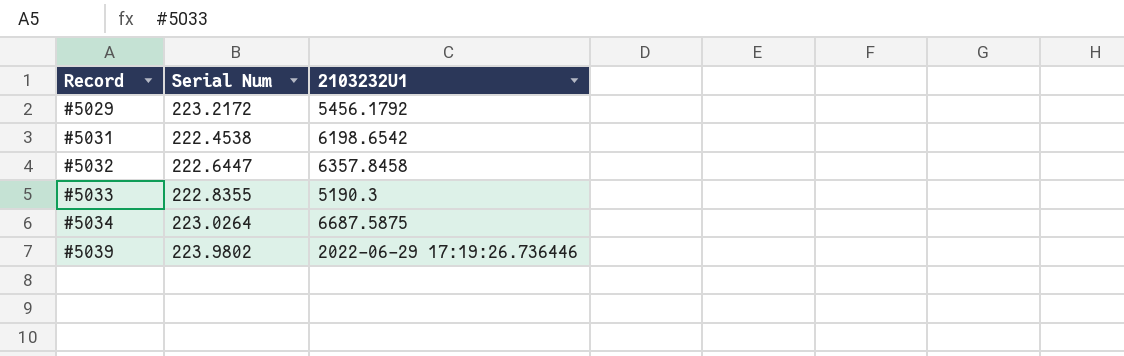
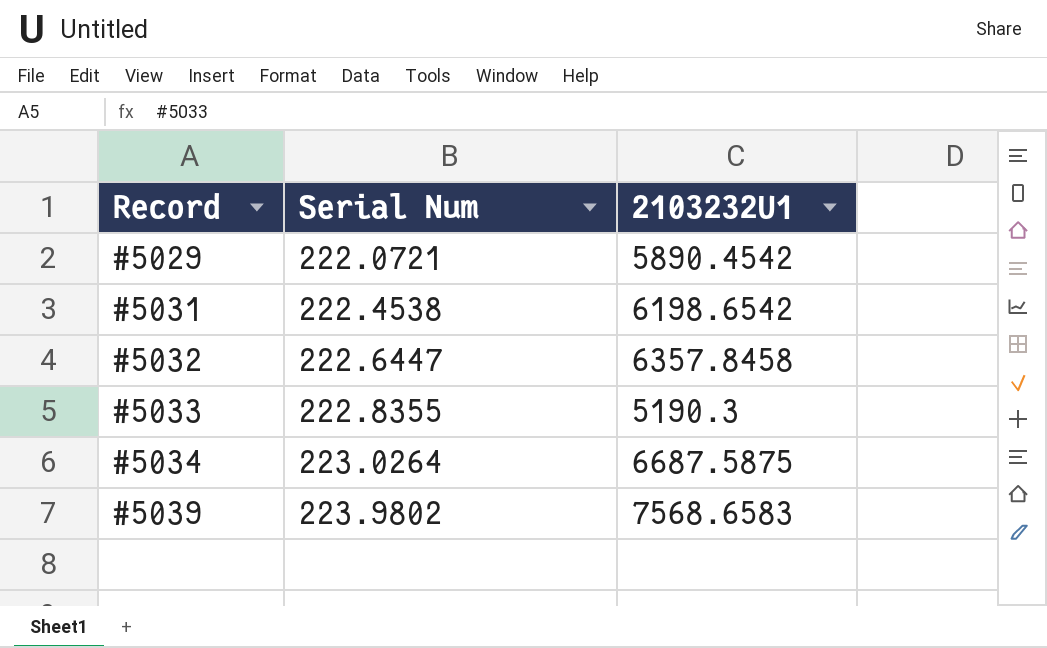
#5029 | Serial Num: 223.2172 -> 222.0721
#5029 | 2103232U1: 5456.1792 -> 5890.4542
#5039 | 2103232U1: 2022-06-29 17:19:26.736446 -> 7568.6583

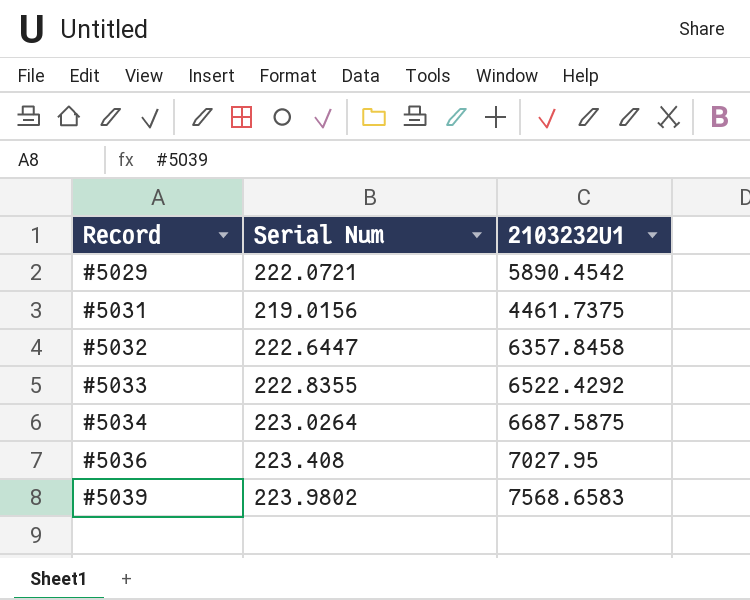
#5031 | Serial Num: 222.4538 -> 219.0156
#5031 | 2103232U1: 6198.6542 -> 4461.7375
#5033 | 2103232U1: 5190.3 -> 6522.4292
row #5036: none -> 223.408 | 7027.95

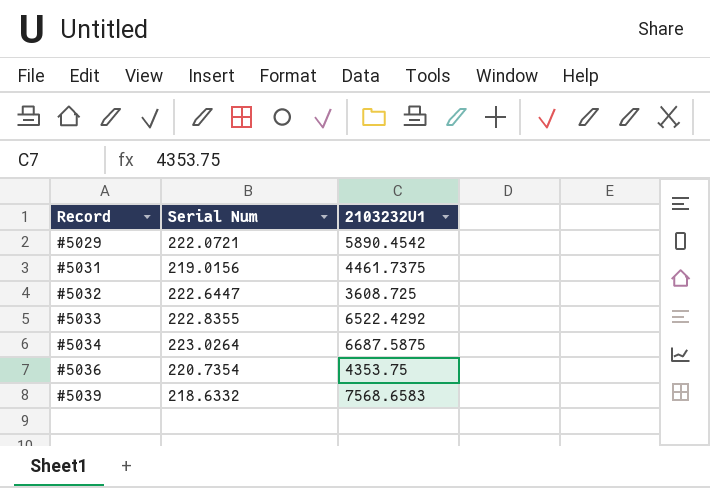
#5032 | 2103232U1: 6357.8458 -> 3608.725
#5036 | Serial Num: 223.408 -> 220.7354
#5036 | 2103232U1: 7027.95 -> 4353.75
#5039 | Serial Num: 223.9802 -> 218.6332

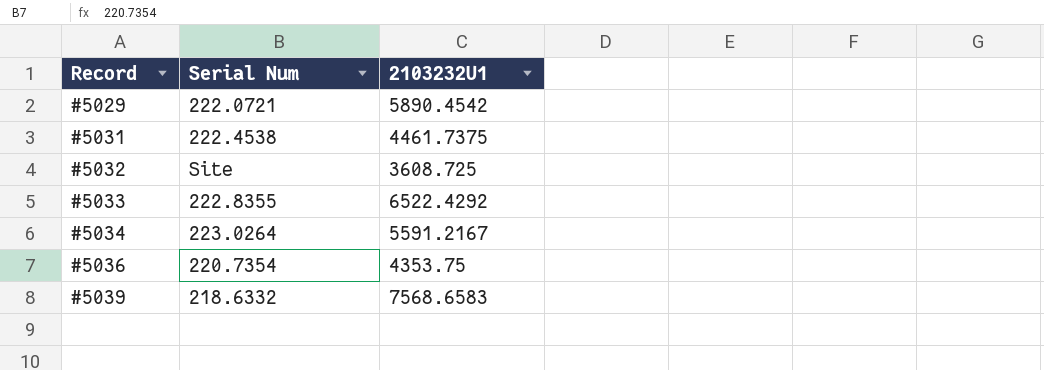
#5031 | Serial Num: 219.0156 -> 222.4538
#5032 | Serial Num: 222.6447 -> Site
#5034 | 2103232U1: 6687.5875 -> 5591.2167

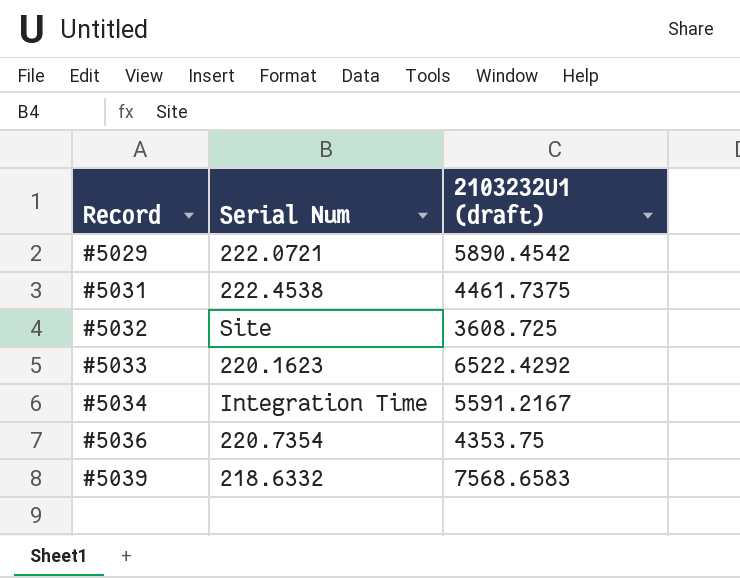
column name: 2103232U1 -> 2103232U1 (draft)
#5033 | Serial Num: 222.8355 -> 220.1623
#5034 | Serial Num: 223.0264 -> Integration Time

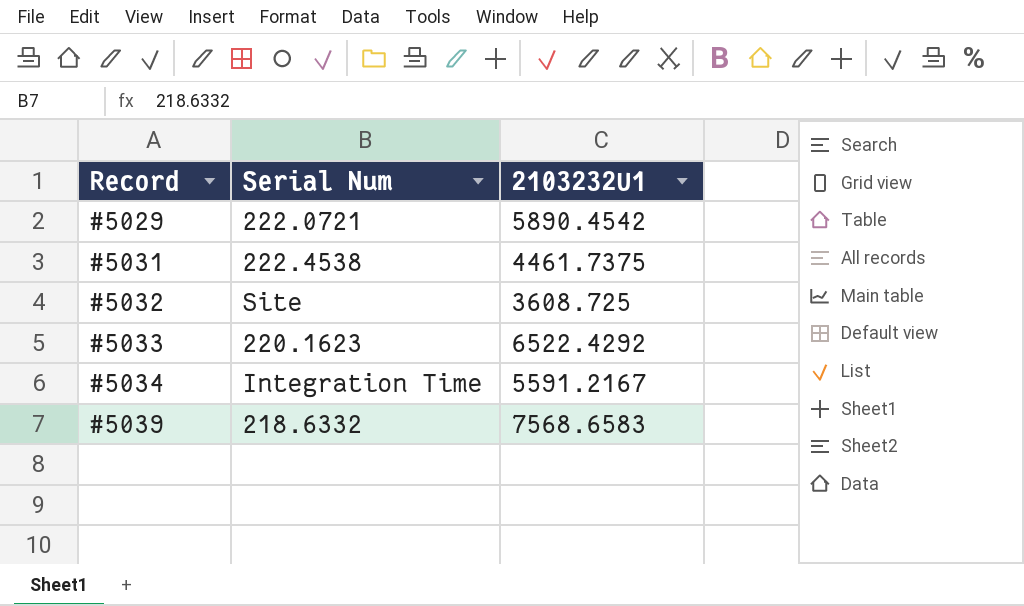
column name: 2103232U1 (draft) -> 2103232U1
row #5036: 220.7354 | 4353.75 -> none

